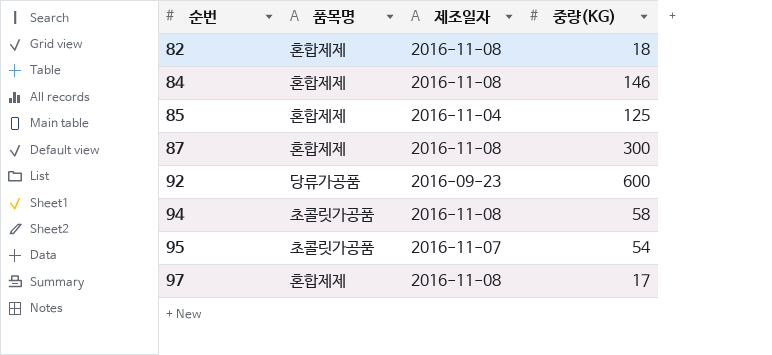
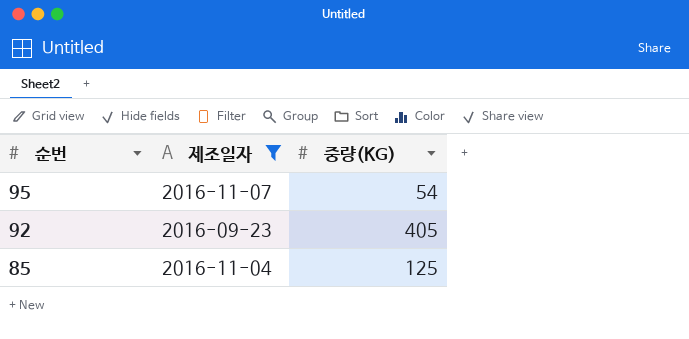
filter: none -> 제조일자 != 2016-11-08
row order: 순번 ascending -> 순번 descending
column 품목명 | position: 2 -> none
92 | 중량(KG): 600 -> 405

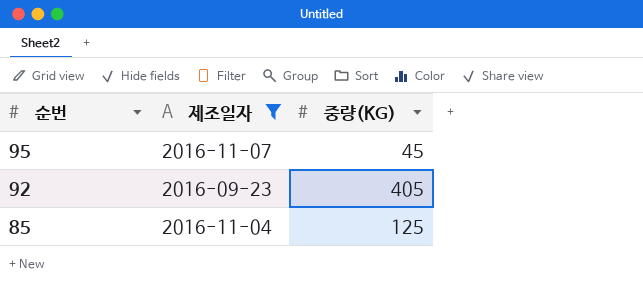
95 | 중량(KG): 54 -> 45

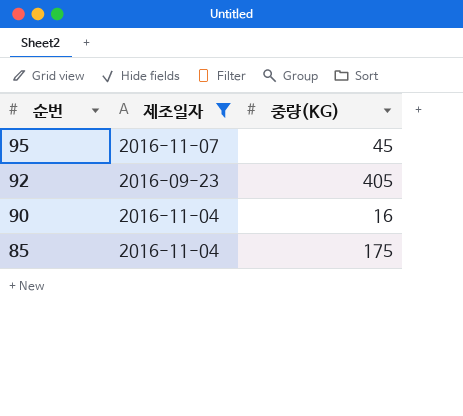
row 90: none -> 2016-11-04 | 16
85 | 중량(KG): 125 -> 175

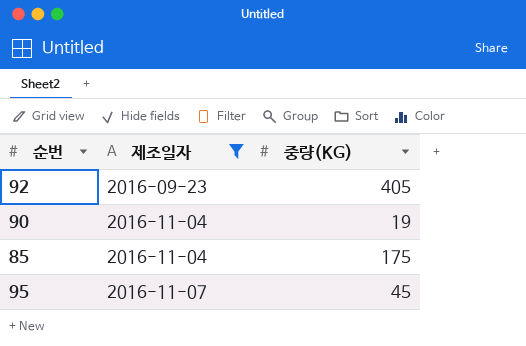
row order: 순번 descending -> 제조일자 ascending
90 | 중량(KG): 16 -> 19

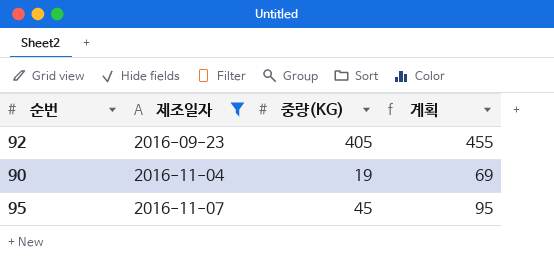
column 계획 | formula: none -> [중량(KG)] + 50
row 85: 2016-11-04 | 175 -> none

